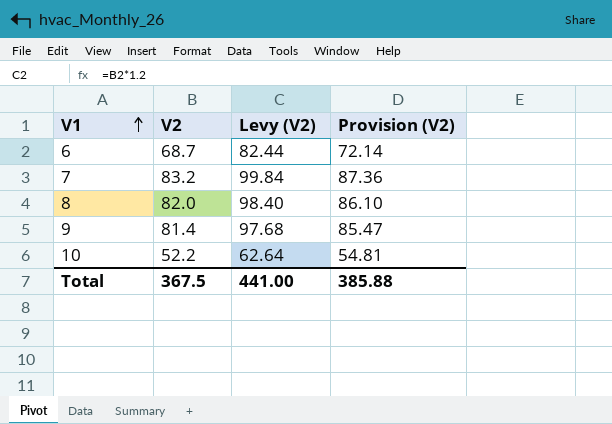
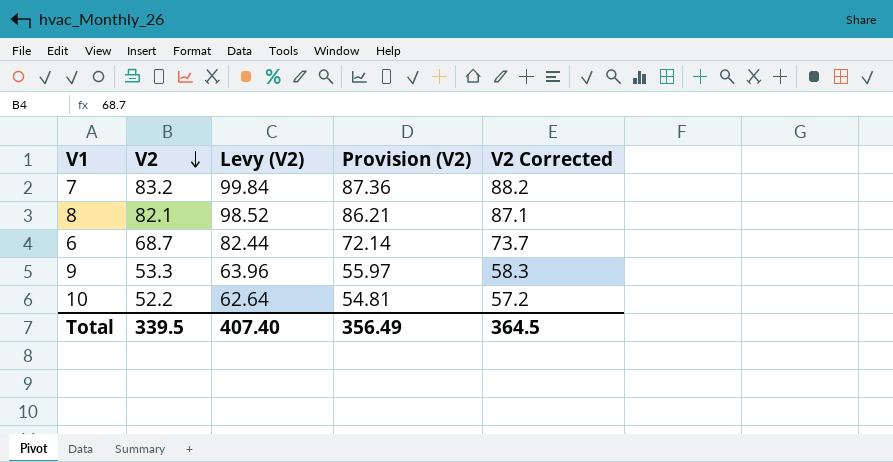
row order: V1 ascending -> V2 descending
column V2 Corrected | formula: none -> [V2] + 5
8 | V2: 82.0 -> 82.1
8 | Levy (V2): 98.40 -> 98.52
8 | Provision (V2): 86.10 -> 86.21
9 | V2: 81.4 -> 53.3
9 | Levy (V2): 97.68 -> 63.96
9 | Provision (V2): 85.47 -> 55.97
Total | V2: 367.5 -> 339.5
Total | Levy (V2): 441.00 -> 407.40
Total | Provision (V2): 385.88 -> 356.49

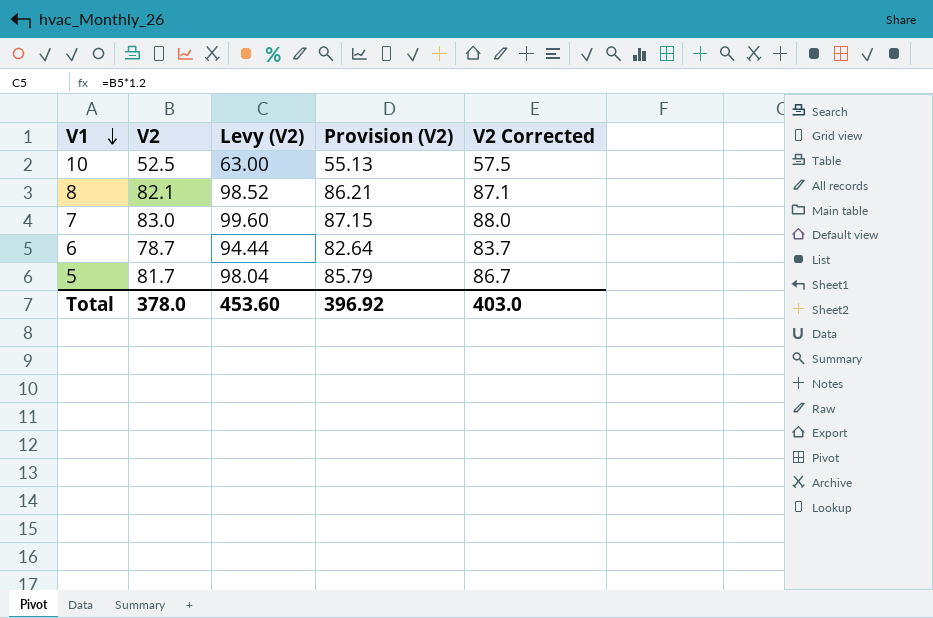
row order: V2 descending -> V1 descending
row 9: 53.3 | 63.96 | 55.97 | 58.3 -> none
10 | V2: 52.2 -> 52.5
10 | Levy (V2): 62.64 -> 63.00
10 | Provision (V2): 54.81 -> 55.13
10 | V2 Corrected: 57.2 -> 57.5
7 | V2: 83.2 -> 83.0
7 | Levy (V2): 99.84 -> 99.60
7 | Provision (V2): 87.36 -> 87.15
7 | V2 Corrected: 88.2 -> 88.0
6 | V2: 68.7 -> 78.7
6 | Levy (V2): 82.44 -> 94.44
6 | Provision (V2): 72.14 -> 82.64
6 | V2 Corrected: 73.7 -> 83.7
row 5: none -> 81.7 | 98.04 | 85.79 | 86.7
Total | V2: 339.5 -> 378.0
Total | Levy (V2): 407.40 -> 453.60
Total | Provision (V2): 356.49 -> 396.92
Total | V2 Corrected: 364.5 -> 403.0

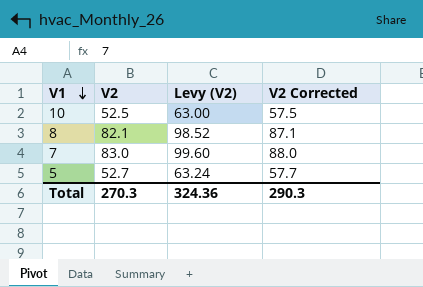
column Provision (V2) | formula: [V2] * 1.05 -> none
row 6: 78.7 | 94.44 | 82.64 | 83.7 -> none
5 | V2: 81.7 -> 52.7
5 | Levy (V2): 98.04 -> 63.24
5 | V2 Corrected: 86.7 -> 57.7
Total | V2: 378.0 -> 270.3
Total | Levy (V2): 453.60 -> 324.36
Total | V2 Corrected: 403.0 -> 290.3

